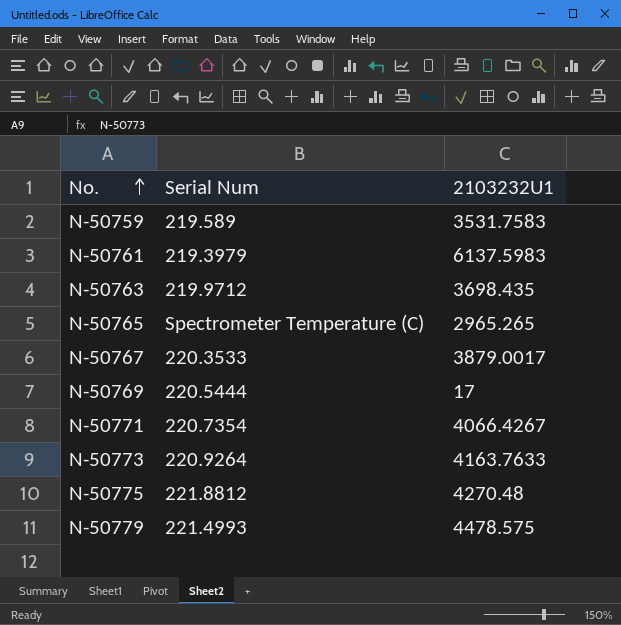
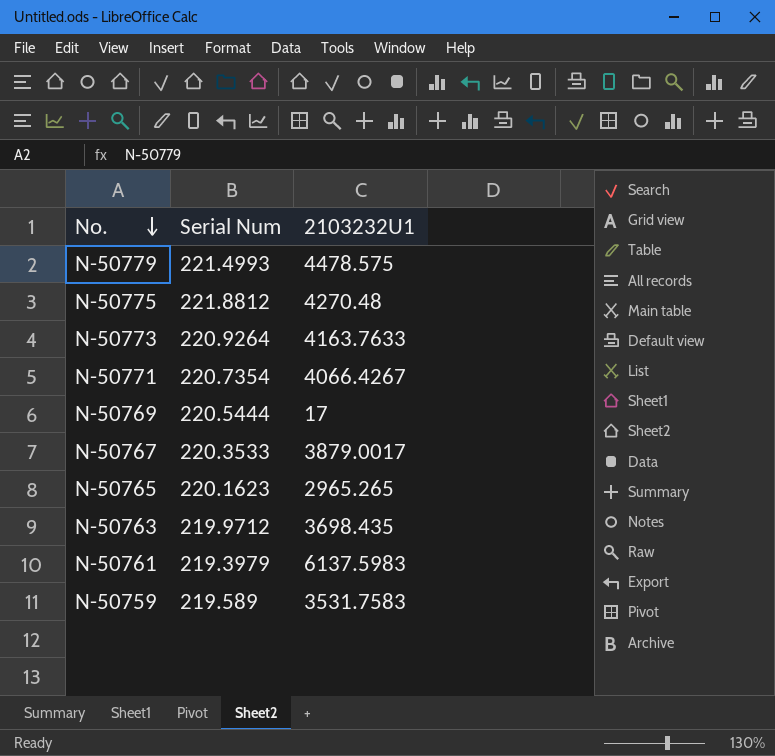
row order: No. ascending -> No. descending
N-50765 | Serial Num: Spectrometer Temperature (C) -> 220.1623

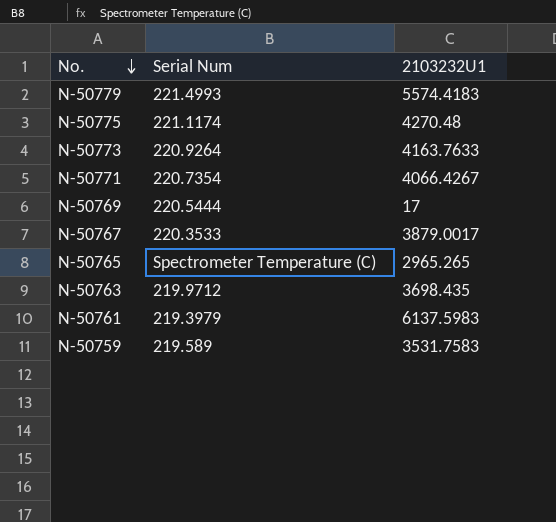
N-50779 | 2103232U1: 4478.575 -> 5574.4183
N-50775 | Serial Num: 221.8812 -> 221.1174
N-50765 | Serial Num: 220.1623 -> Spectrometer Temperature (C)

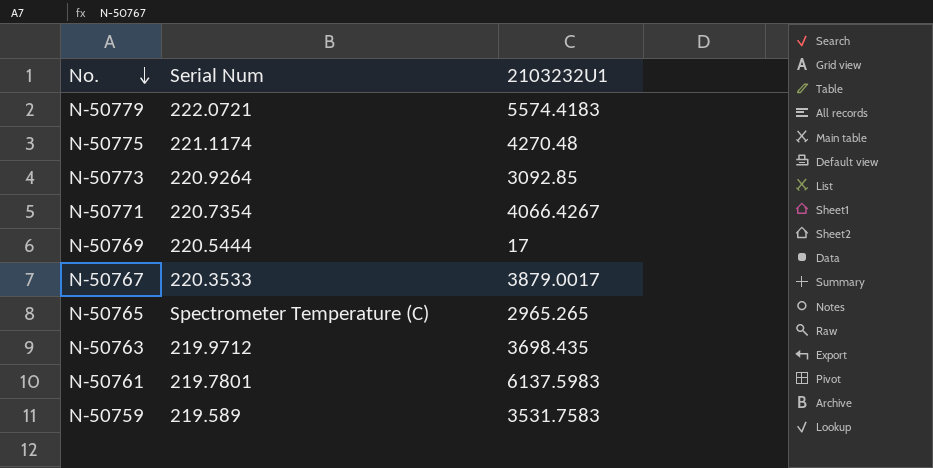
N-50779 | Serial Num: 221.4993 -> 222.0721
N-50773 | 2103232U1: 4163.7633 -> 3092.85
N-50761 | Serial Num: 219.3979 -> 219.7801

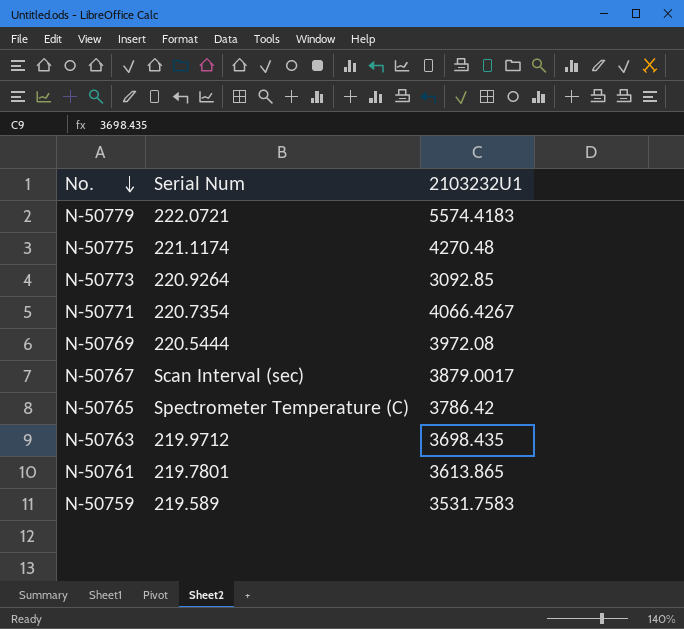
N-50769 | 2103232U1: 17 -> 3972.08
N-50767 | Serial Num: 220.3533 -> Scan Interval (sec)
N-50765 | 2103232U1: 2965.265 -> 3786.42
N-50761 | 2103232U1: 6137.5983 -> 3613.865

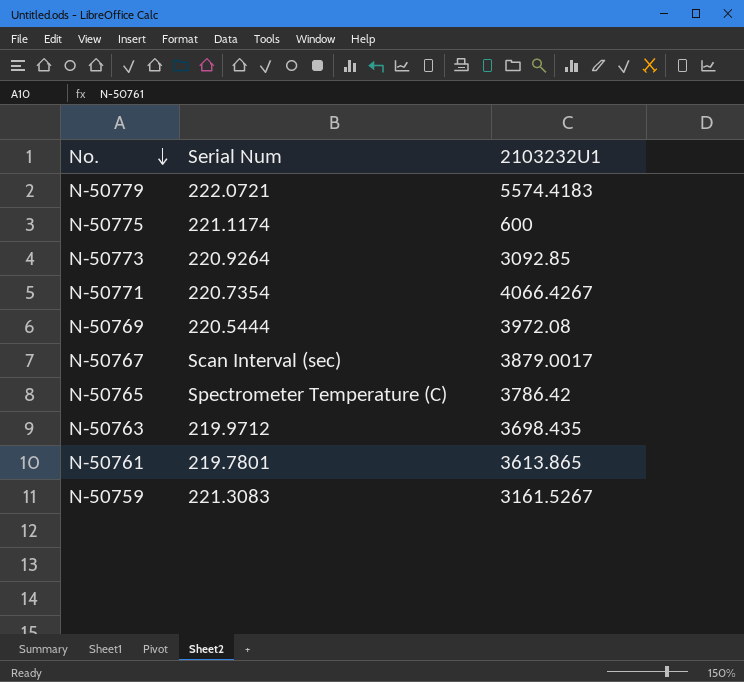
N-50775 | 2103232U1: 4270.48 -> 600
N-50759 | Serial Num: 219.589 -> 221.3083
N-50759 | 2103232U1: 3531.7583 -> 3161.5267

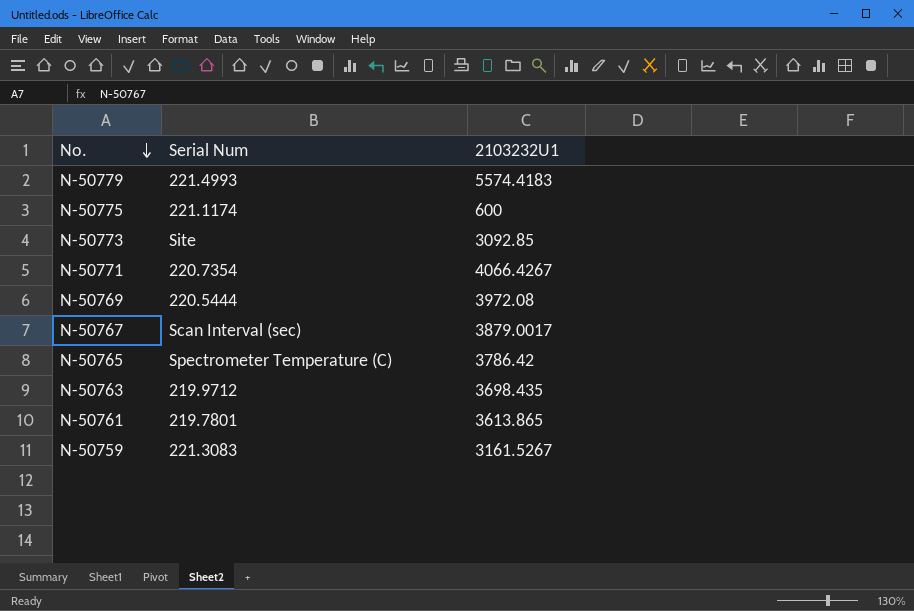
N-50779 | Serial Num: 222.0721 -> 221.4993
N-50773 | Serial Num: 220.9264 -> Site

